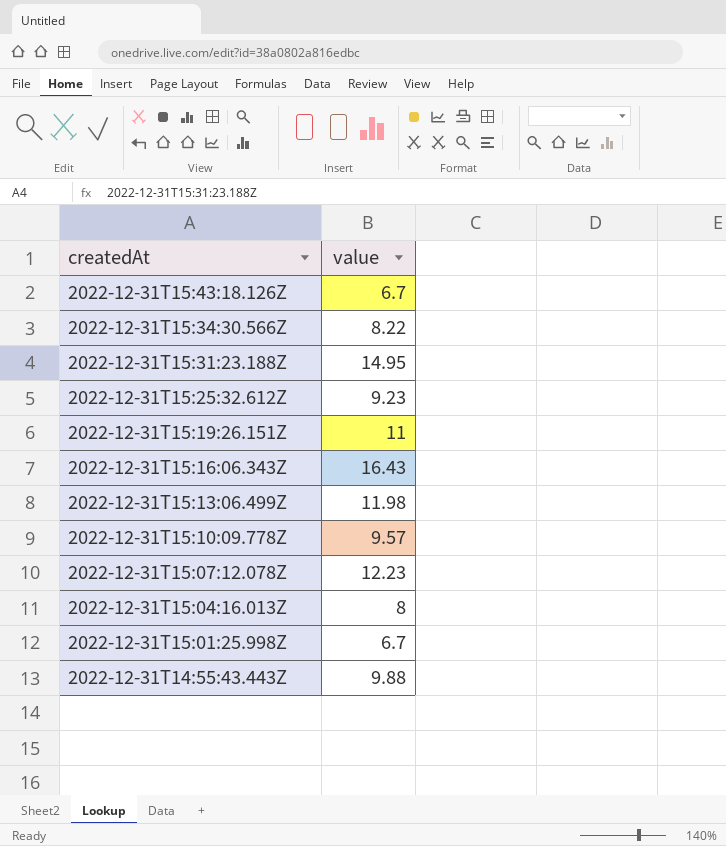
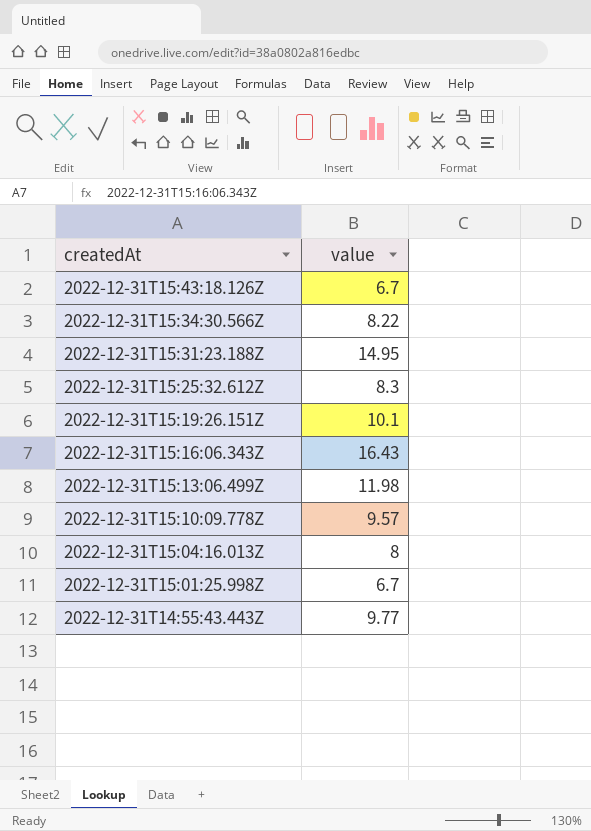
row 2022-12-31T15:07:12.078Z: 12.23 -> none
2022-12-31T15:25:32.612Z | value: 9.23 -> 8.3
2022-12-31T15:19:26.151Z | value: 11 -> 10.1
2022-12-31T14:55:43.443Z | value: 9.88 -> 9.77

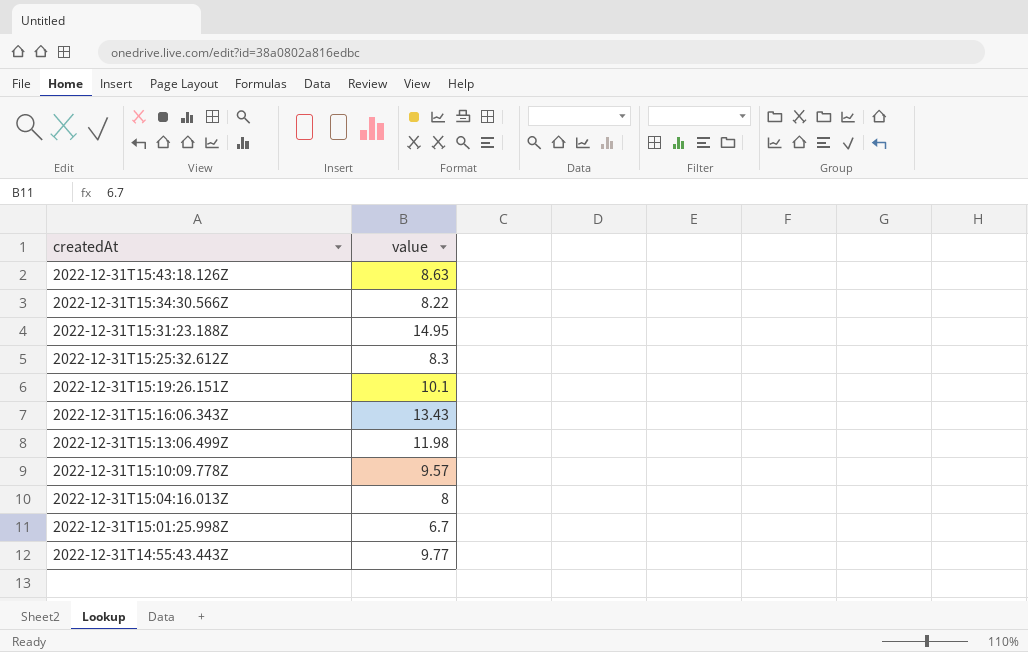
2022-12-31T15:43:18.126Z | value: 6.7 -> 8.63
2022-12-31T15:16:06.343Z | value: 16.43 -> 13.43

